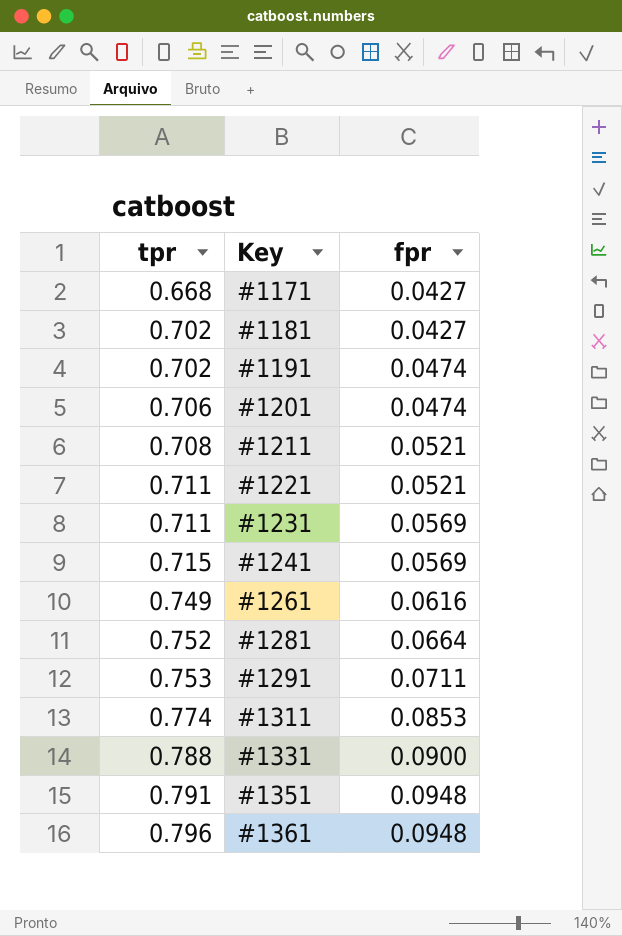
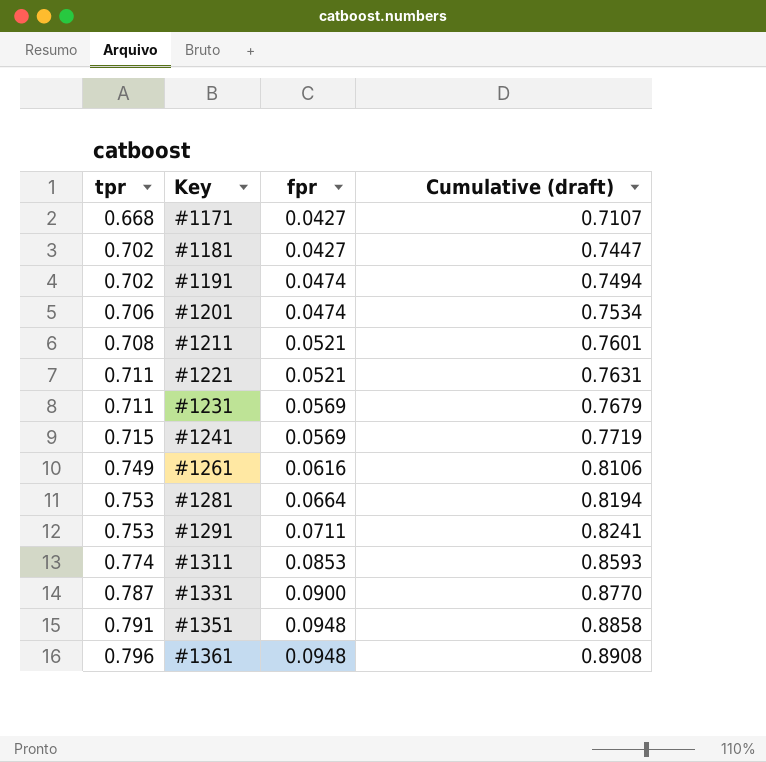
column Cumulative (draft) | formula: none -> [tpr] + [fpr]
#1281 | tpr: 0.752 -> 0.753
#1331 | tpr: 0.788 -> 0.787

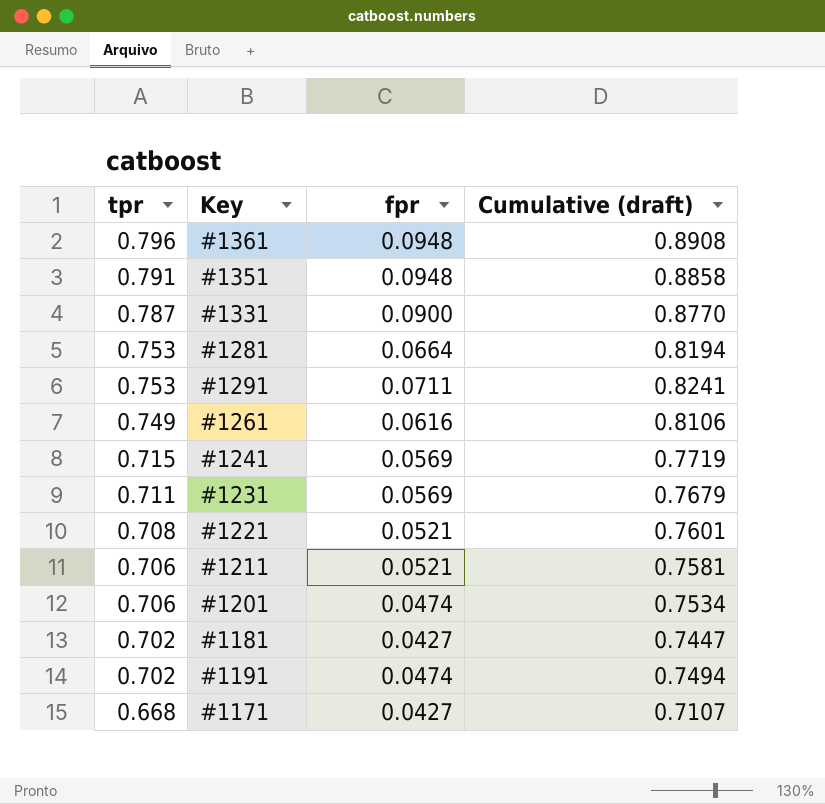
row order: tpr ascending -> tpr descending
row #1311: 0.774 | 0.0853 | 0.8593 -> none
#1221 | tpr: 0.711 -> 0.708
#1221 | Cumulative (draft): 0.7631 -> 0.7601
#1211 | tpr: 0.708 -> 0.706
#1211 | Cumulative (draft): 0.7601 -> 0.7581

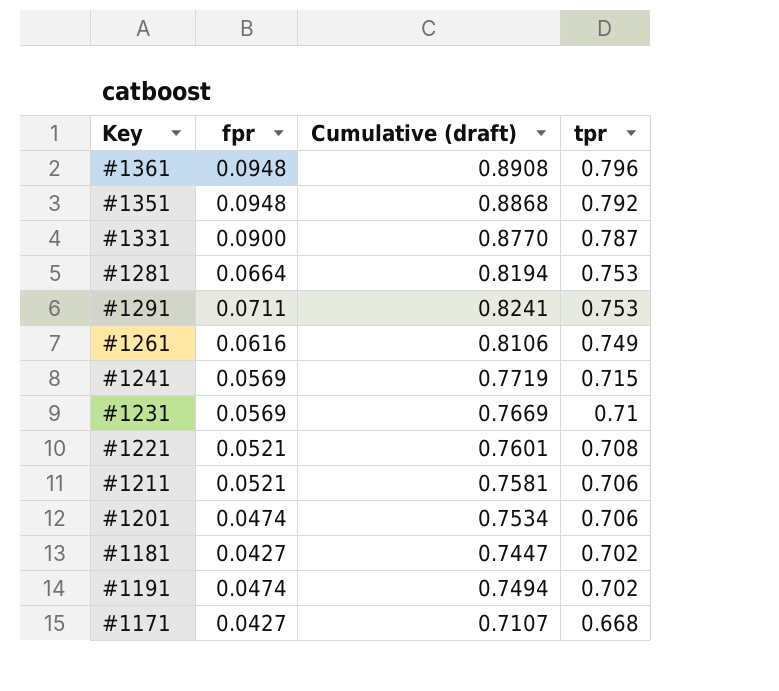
column tpr | position: 1 -> 4
#1351 | Cumulative (draft): 0.8858 -> 0.8868
#1351 | tpr: 0.791 -> 0.792
#1231 | Cumulative (draft): 0.7679 -> 0.7669
#1231 | tpr: 0.711 -> 0.71

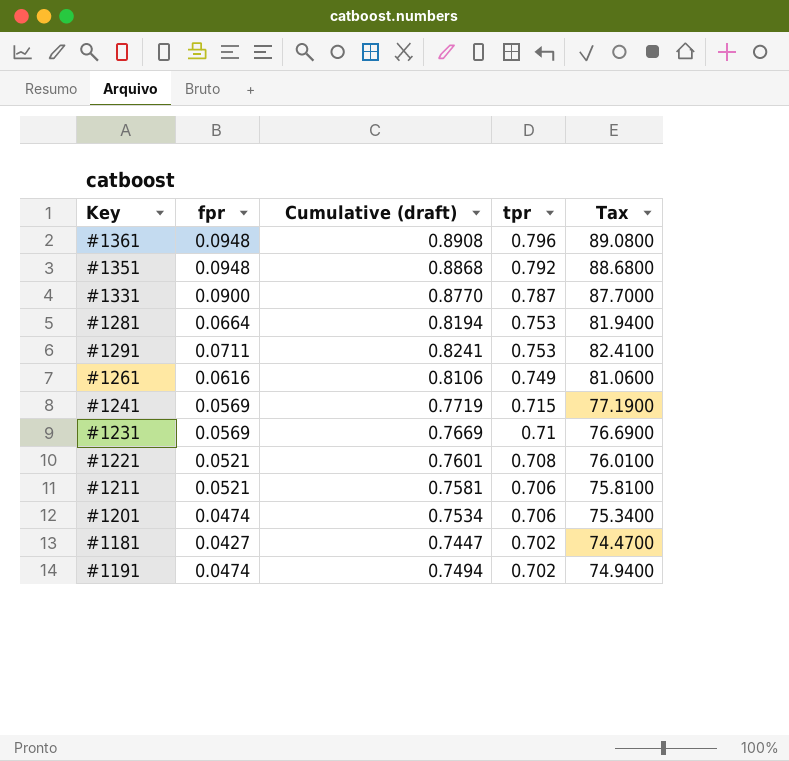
column Tax | formula: none -> [Cumulative (draft)] * 100
row #1171: 0.0427 | 0.7107 | 0.668 -> none

